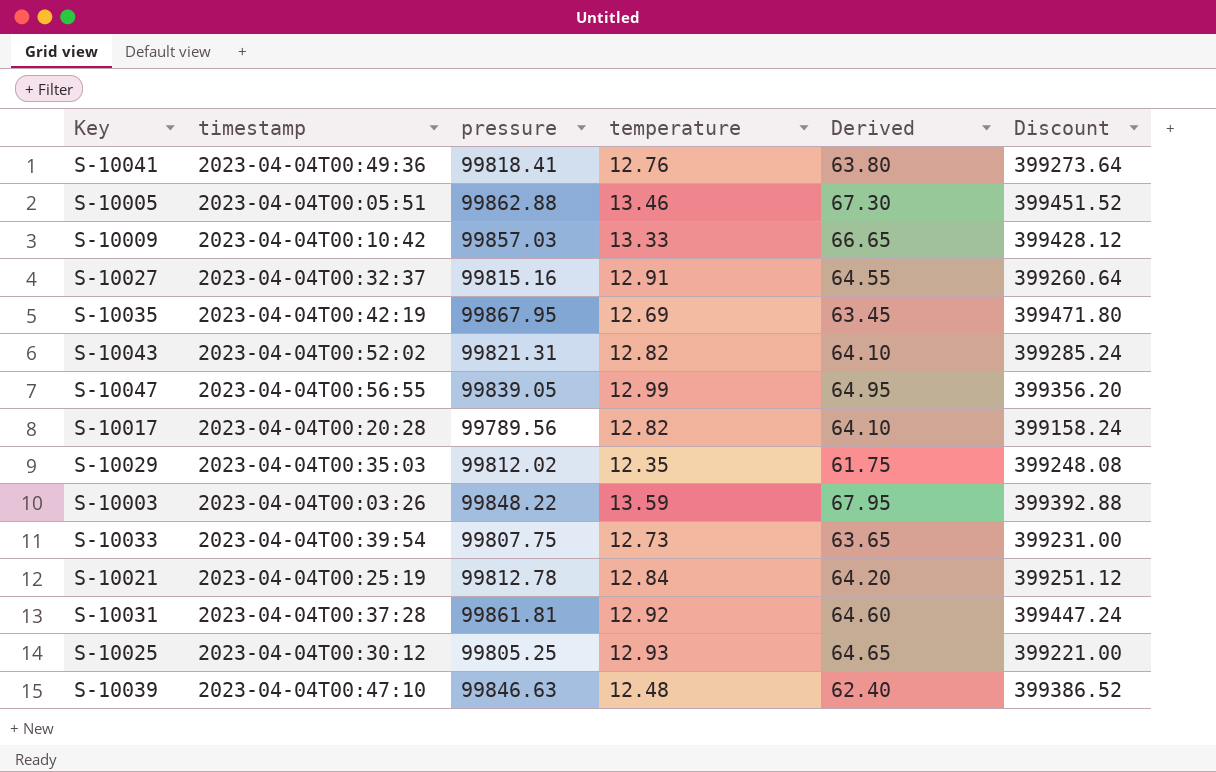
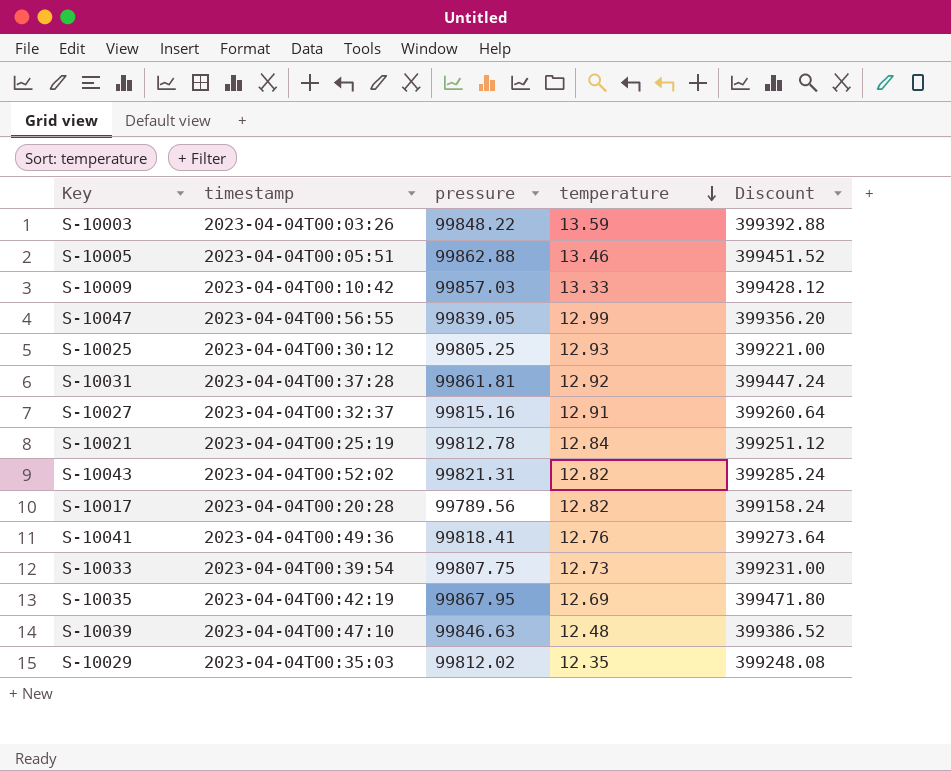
row order: none -> temperature descending
column Derived | formula: [temperature] * 5 -> none

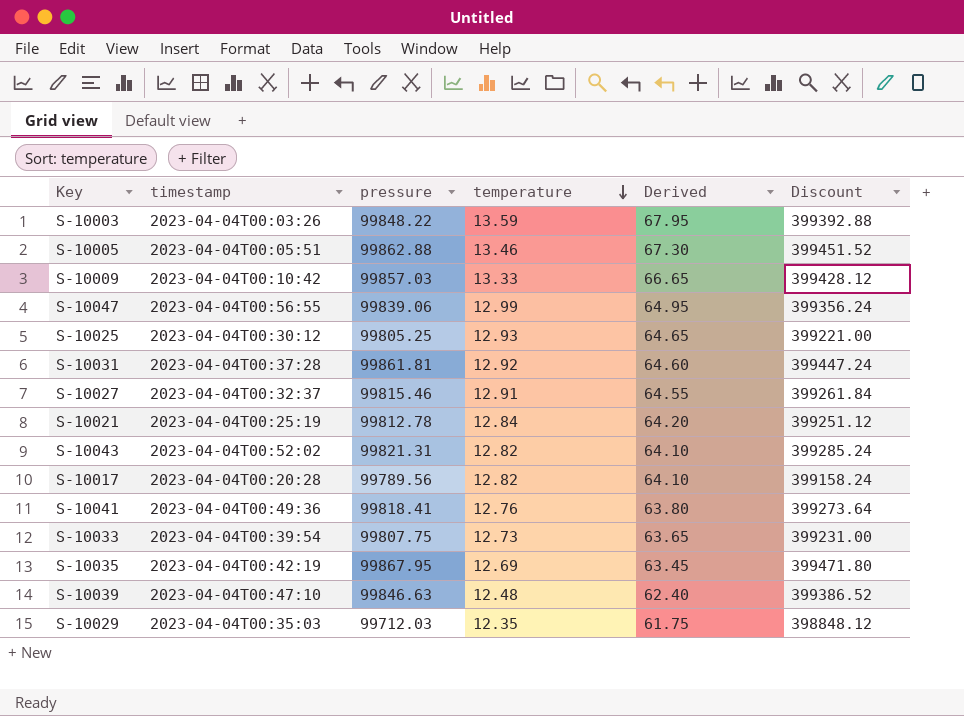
column Derived | formula: none -> [temperature] * 5
S-10047 | pressure: 99839.05 -> 99839.06
S-10047 | Discount: 399356.20 -> 399356.24
S-10027 | pressure: 99815.16 -> 99815.46
S-10027 | Discount: 399260.64 -> 399261.84
S-10029 | pressure: 99812.02 -> 99712.03
S-10029 | Discount: 399248.08 -> 398848.12

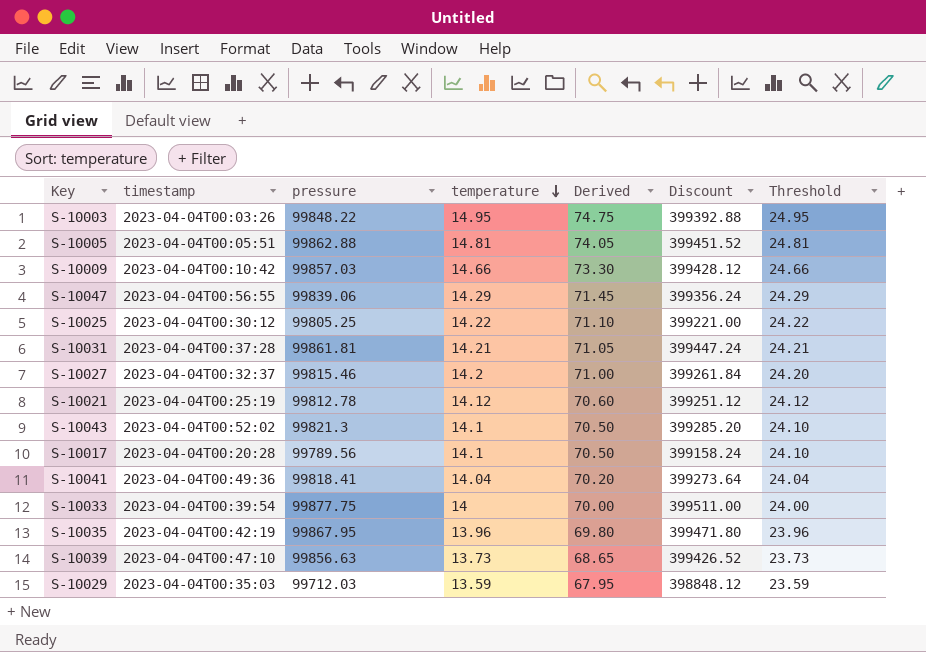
column Threshold | formula: none -> [temperature] + 10
S-10003 | temperature: 13.59 -> 14.95
S-10003 | Derived: 67.95 -> 74.75
S-10005 | temperature: 13.46 -> 14.81
S-10005 | Derived: 67.30 -> 74.05
S-10009 | temperature: 13.33 -> 14.66
S-10009 | Derived: 66.65 -> 73.30
S-10047 | temperature: 12.99 -> 14.29
S-10047 | Derived: 64.95 -> 71.45
S-10025 | temperature: 12.93 -> 14.22
S-10025 | Derived: 64.65 -> 71.10
S-10031 | temperature: 12.92 -> 14.21
S-10031 | Derived: 64.60 -> 71.05
S-10027 | temperature: 12.91 -> 14.2
S-10027 | Derived: 64.55 -> 71.00
S-10021 | temperature: 12.84 -> 14.12
S-10021 | Derived: 64.20 -> 70.60
S-10043 | pressure: 99821.31 -> 99821.3
S-10043 | temperature: 12.82 -> 14.1
S-10043 | Derived: 64.10 -> 70.50
S-10043 | Discount: 399285.24 -> 399285.20
S-10017 | temperature: 12.82 -> 14.1
S-10017 | Derived: 64.10 -> 70.50
S-10041 | temperature: 12.76 -> 14.04
S-10041 | Derived: 63.80 -> 70.20
S-10033 | pressure: 99807.75 -> 99877.75
S-10033 | temperature: 12.73 -> 14
S-10033 | Derived: 63.65 -> 70.00
S-10033 | Discount: 399231.00 -> 399511.00
S-10035 | temperature: 12.69 -> 13.96
S-10035 | Derived: 63.45 -> 69.80
S-10039 | pressure: 99846.63 -> 99856.63
S-10039 | temperature: 12.48 -> 13.73
S-10039 | Derived: 62.40 -> 68.65
S-10039 | Discount: 399386.52 -> 399426.52
S-10029 | temperature: 12.35 -> 13.59
S-10029 | Derived: 61.75 -> 67.95

